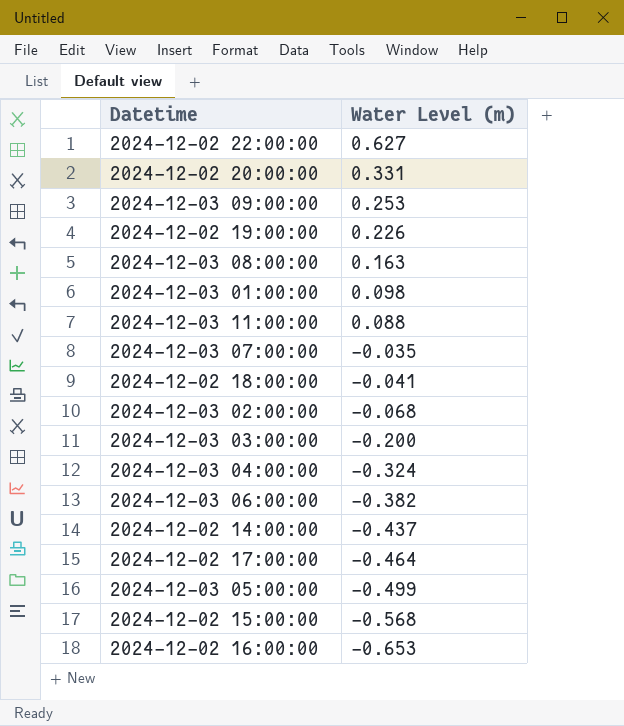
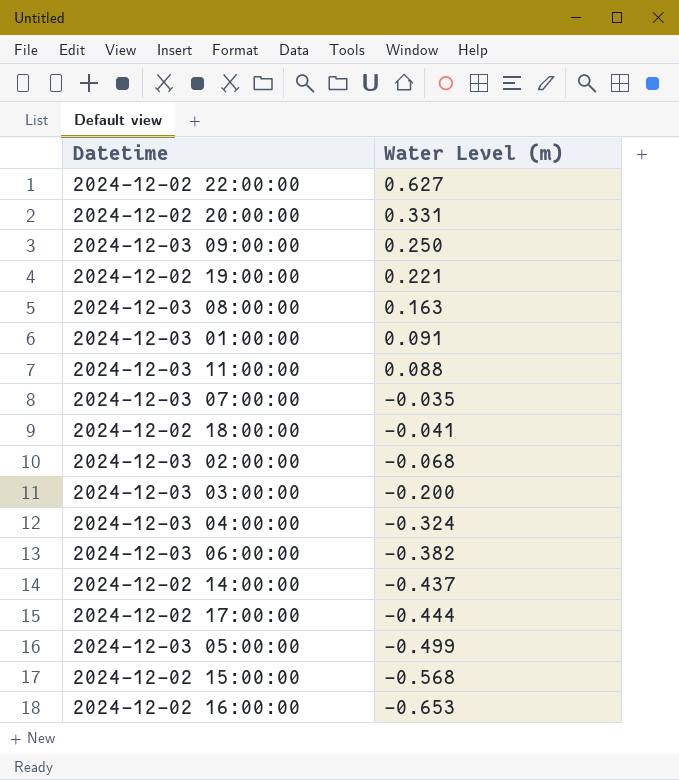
2024-12-03 09:00:00 | Water Level (m): 0.253 -> 0.250
2024-12-02 19:00:00 | Water Level (m): 0.226 -> 0.221
2024-12-03 01:00:00 | Water Level (m): 0.098 -> 0.091
2024-12-02 17:00:00 | Water Level (m): -0.464 -> -0.444

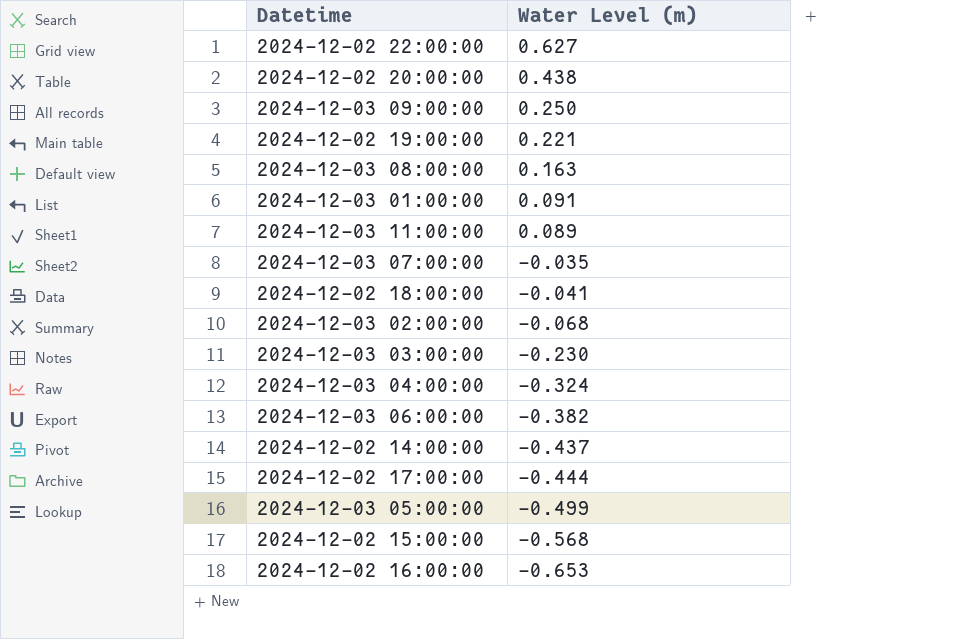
2024-12-02 20:00:00 | Water Level (m): 0.331 -> 0.438
2024-12-03 11:00:00 | Water Level (m): 0.088 -> 0.089
2024-12-03 03:00:00 | Water Level (m): -0.200 -> -0.230

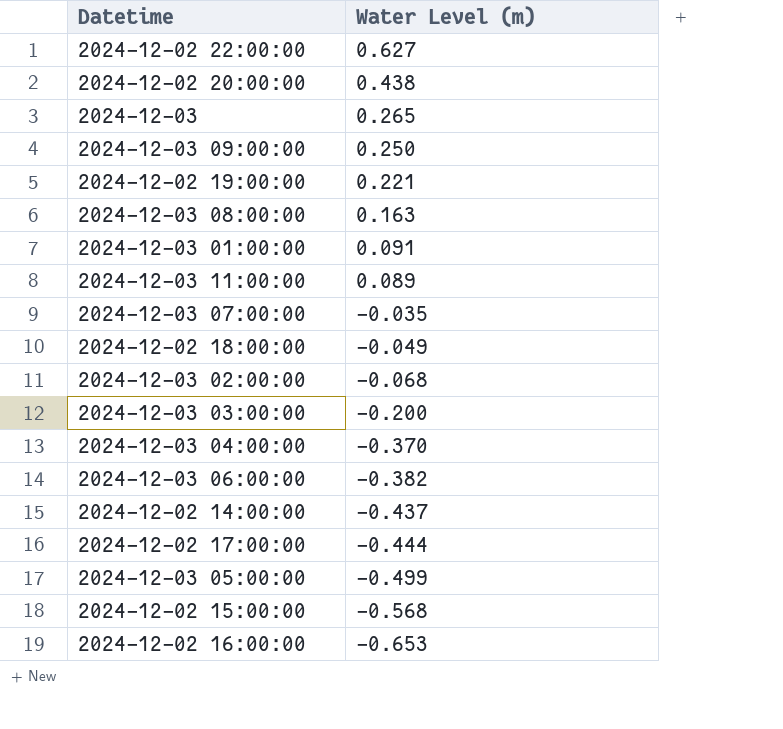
row 2024-12-03: none -> 0.265
2024-12-02 18:00:00 | Water Level (m): -0.041 -> -0.049
2024-12-03 03:00:00 | Water Level (m): -0.230 -> -0.200
2024-12-03 04:00:00 | Water Level (m): -0.324 -> -0.370

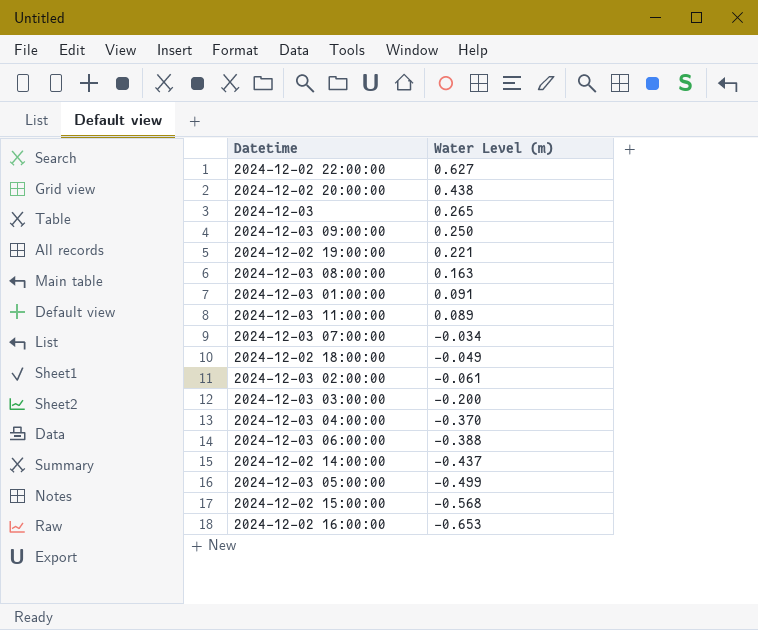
row 2024-12-02 17:00:00: -0.444 -> none
2024-12-03 07:00:00 | Water Level (m): -0.035 -> -0.034
2024-12-03 02:00:00 | Water Level (m): -0.068 -> -0.061
2024-12-03 06:00:00 | Water Level (m): -0.382 -> -0.388

